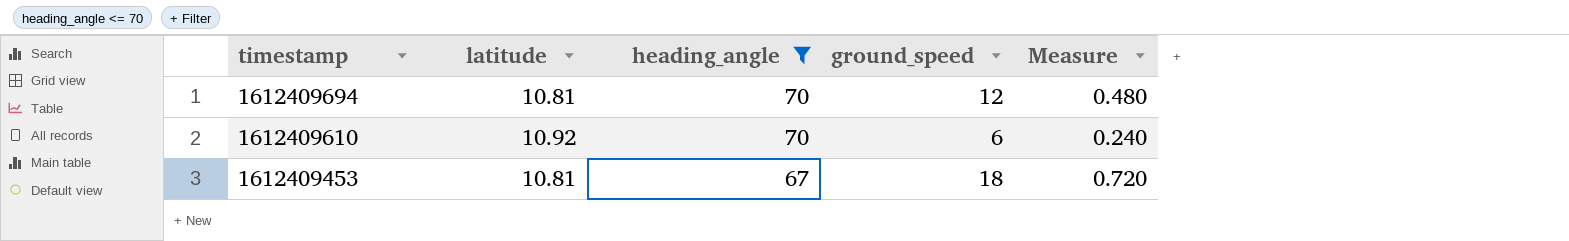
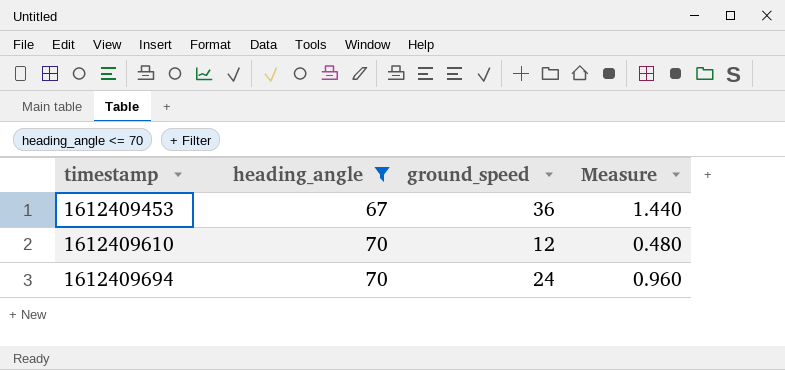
row order: timestamp descending -> timestamp ascending
column latitude | position: 2 -> none
1612409453 | ground_speed: 18 -> 36
1612409453 | Measure: 0.720 -> 1.440
1612409610 | ground_speed: 6 -> 12
1612409610 | Measure: 0.240 -> 0.480
1612409694 | ground_speed: 12 -> 24
1612409694 | Measure: 0.480 -> 0.960

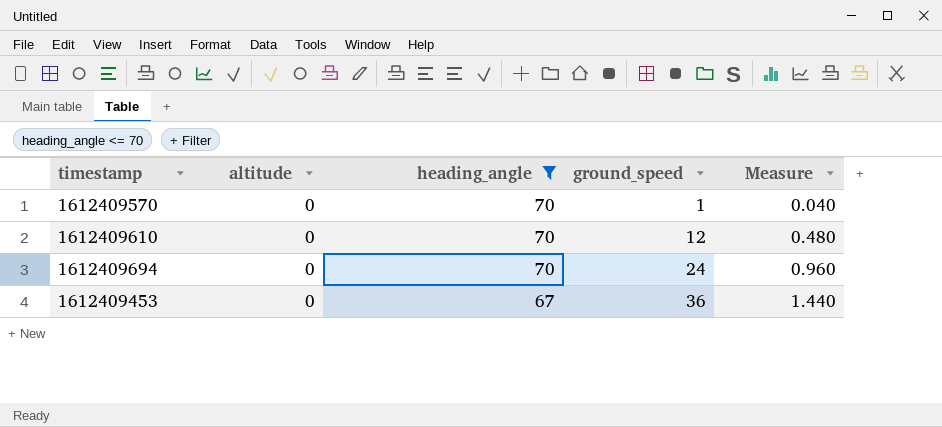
row order: timestamp ascending -> heading_angle descending
column altitude | position: none -> 2
row 1612409570: none -> 0 | 70 | 1 | 0.040

